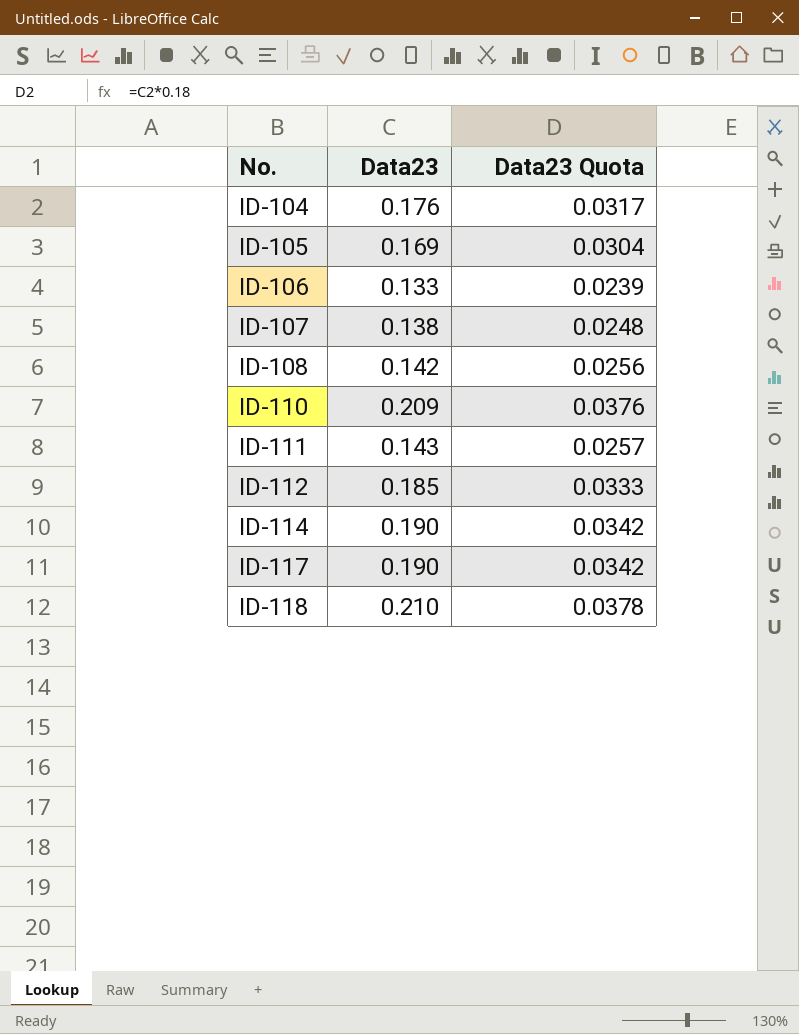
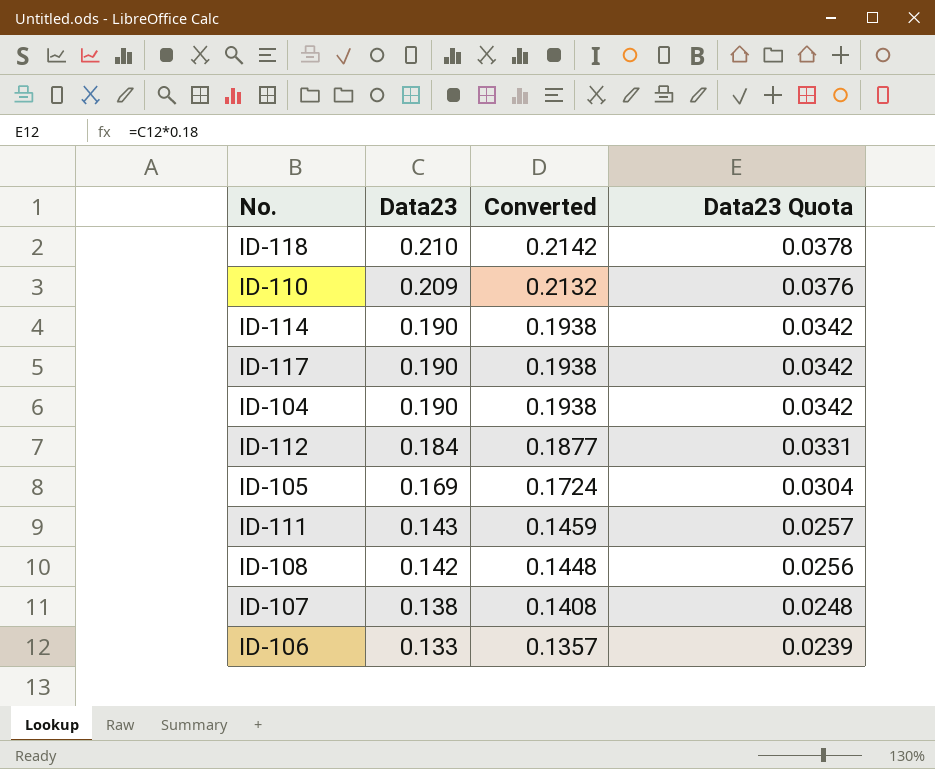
row order: No. ascending -> Data23 descending
column Converted | formula: none -> [Data23] * 1.02
ID-104 | Data23: 0.176 -> 0.190
ID-104 | Data23 Quota: 0.0317 -> 0.0342
ID-112 | Data23: 0.185 -> 0.184
ID-112 | Data23 Quota: 0.0333 -> 0.0331

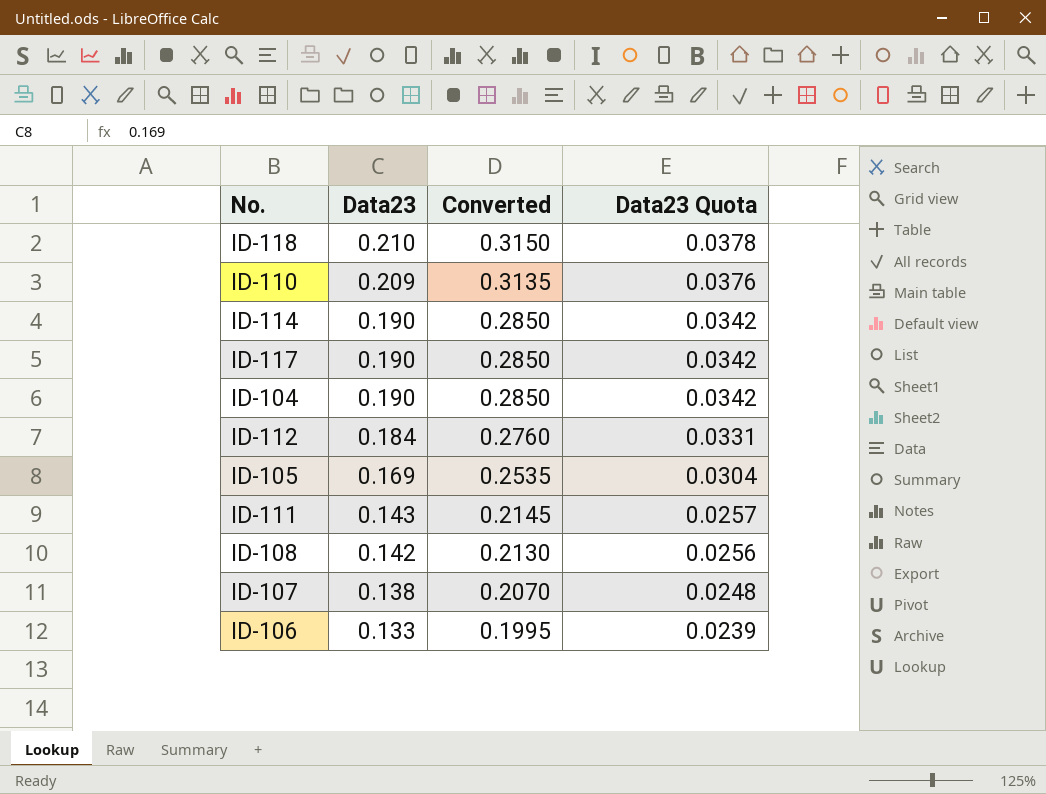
column Converted | formula: [Data23] * 1.02 -> [Data23] * 1.5

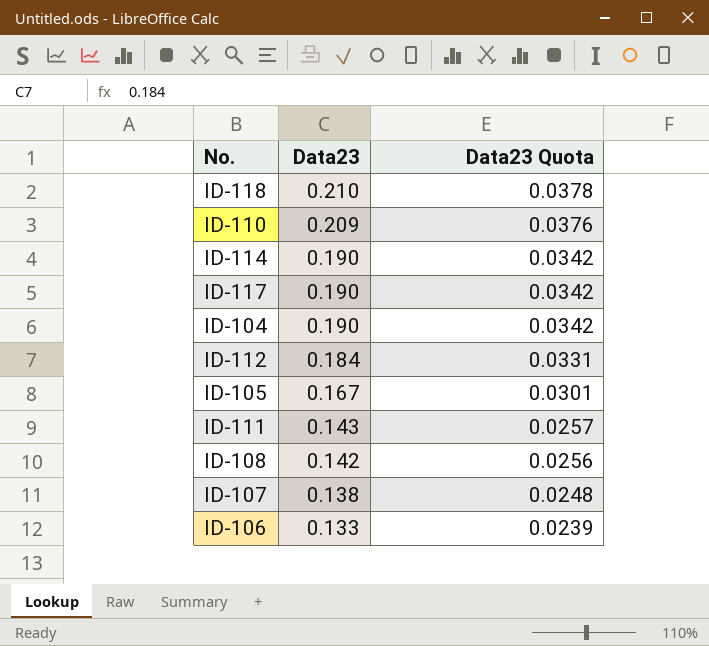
column Converted | formula: [Data23] * 1.5 -> none
ID-105 | Data23: 0.169 -> 0.167
ID-105 | Data23 Quota: 0.0304 -> 0.0301

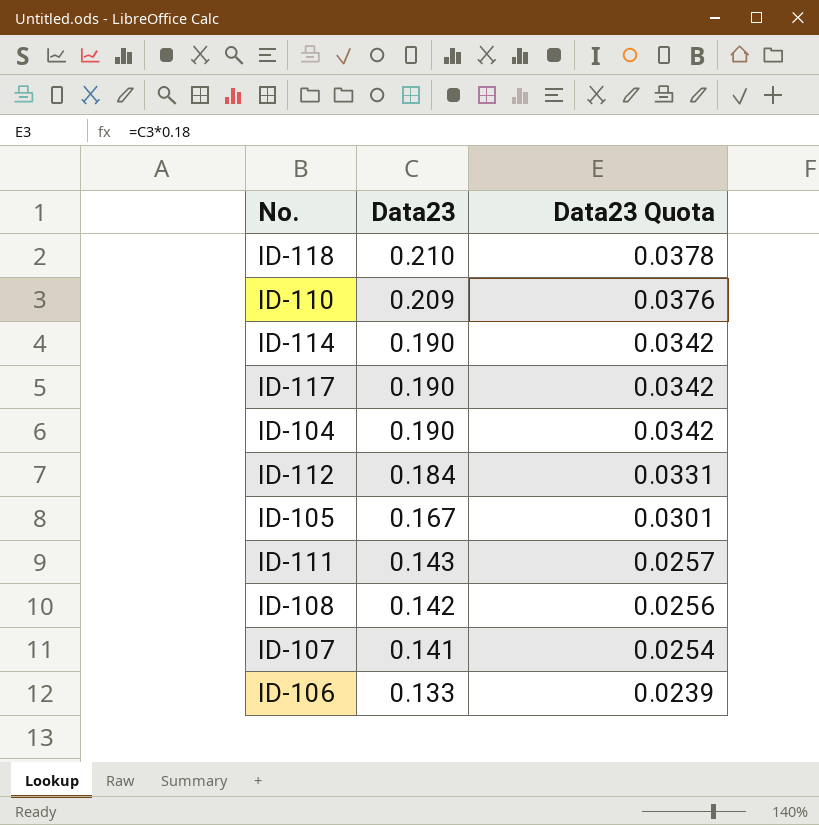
ID-107 | Data23: 0.138 -> 0.141
ID-107 | Data23 Quota: 0.0248 -> 0.0254

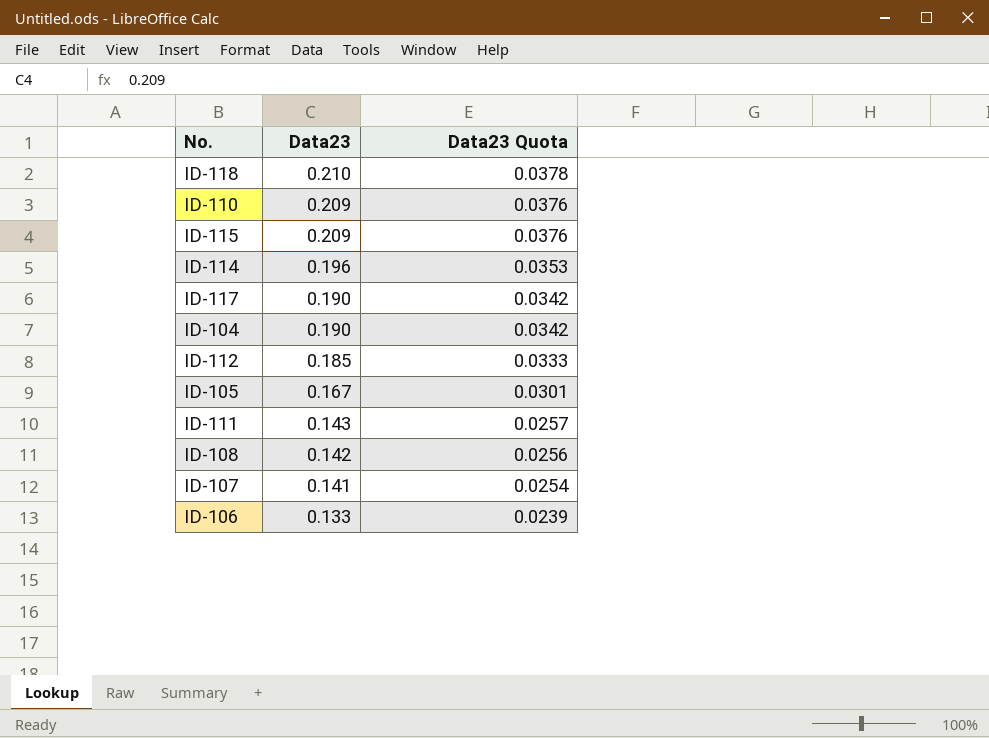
row ID-115: none -> 0.209 | 0.0376
ID-114 | Data23: 0.190 -> 0.196
ID-114 | Data23 Quota: 0.0342 -> 0.0353
ID-112 | Data23: 0.184 -> 0.185
ID-112 | Data23 Quota: 0.0331 -> 0.0333

